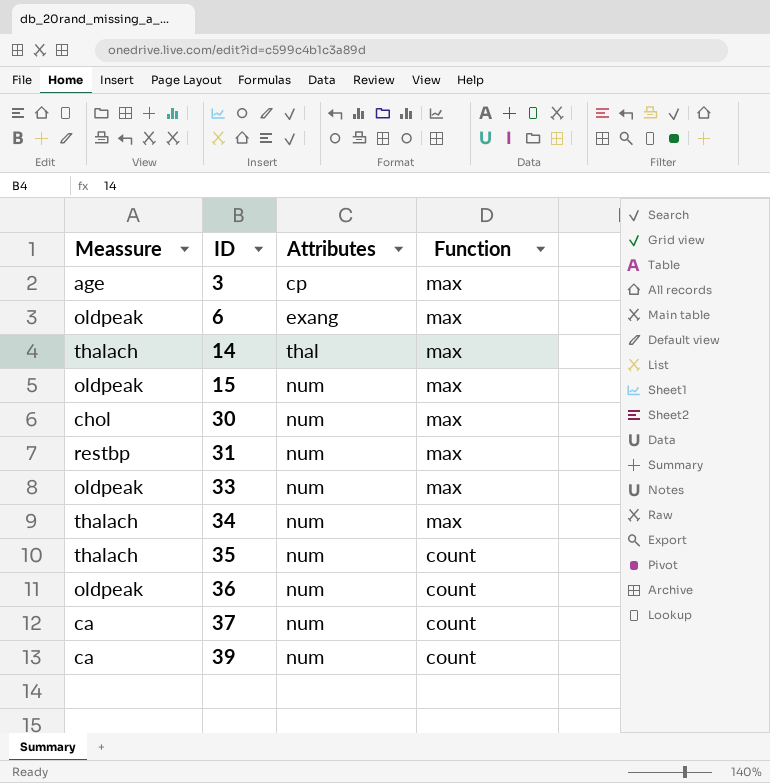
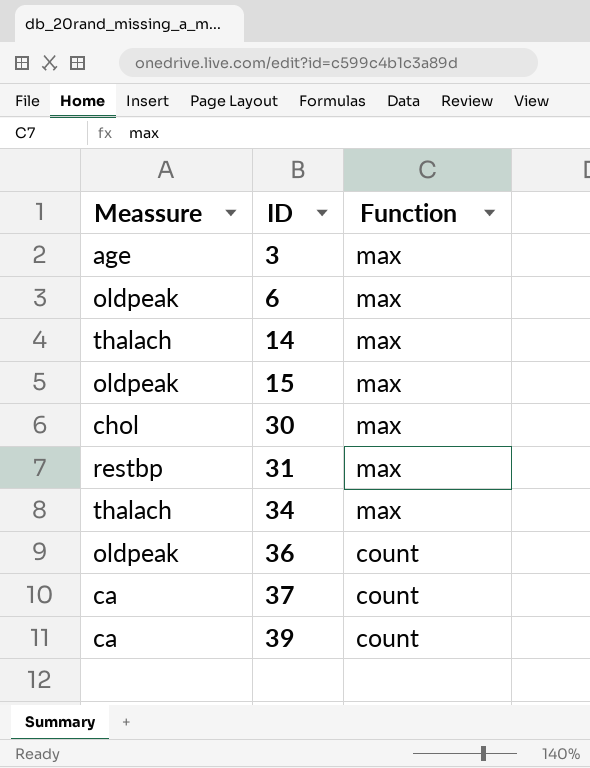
column Attributes | position: 3 -> none
row 33: oldpeak | num | max -> none
row 35: thalach | num | count -> none

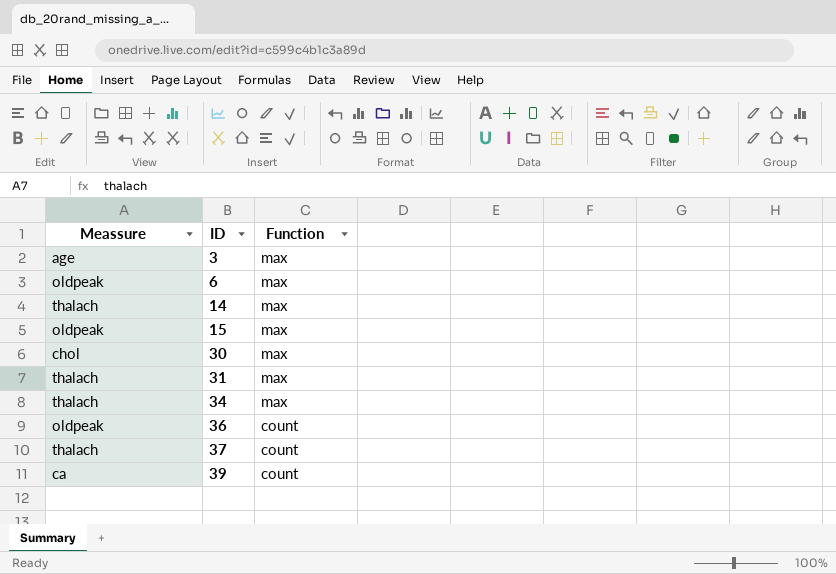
31 | Meassure: restbp -> thalach
37 | Meassure: ca -> thalach

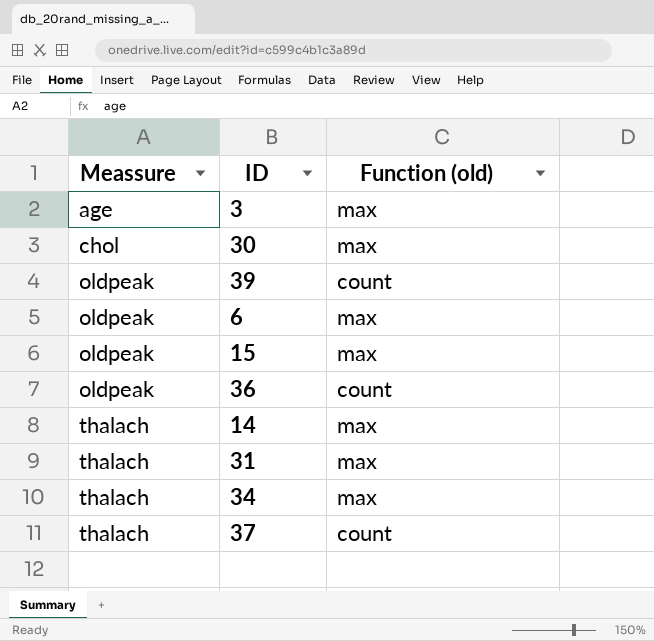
row order: ID ascending -> Meassure ascending
column name: Function -> Function (old)
39 | Meassure: ca -> oldpeak

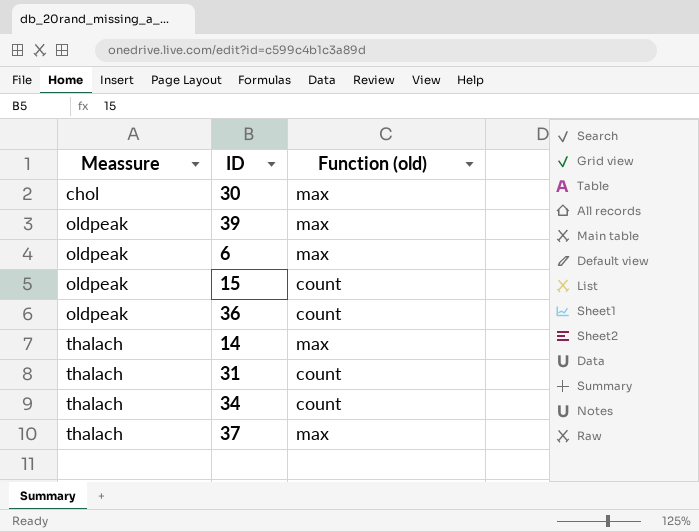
row 3: age | max -> none
39 | Function (old): count -> max
15 | Function (old): max -> count
31 | Function (old): max -> count
34 | Function (old): max -> count
37 | Function (old): count -> max

